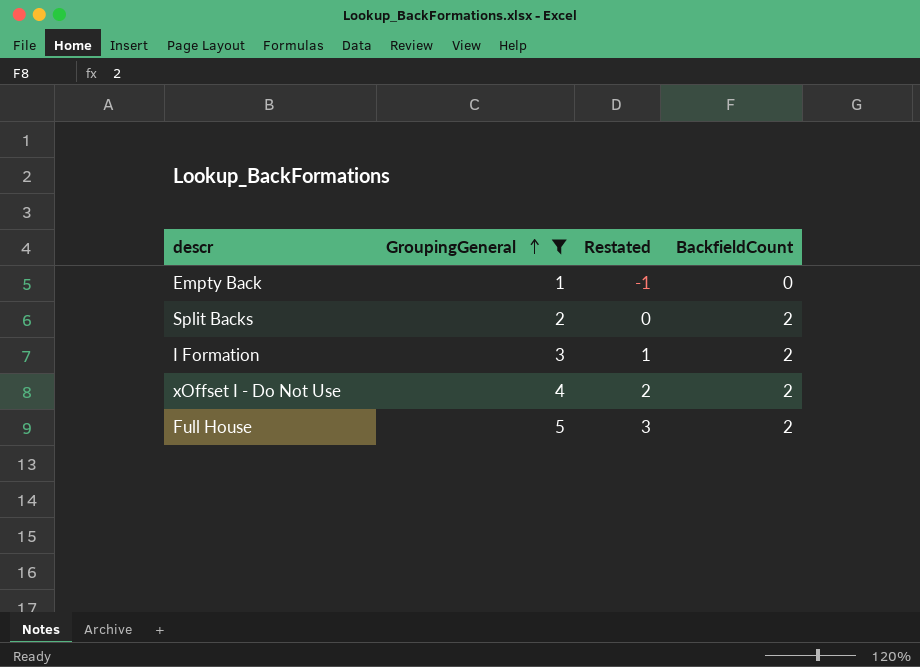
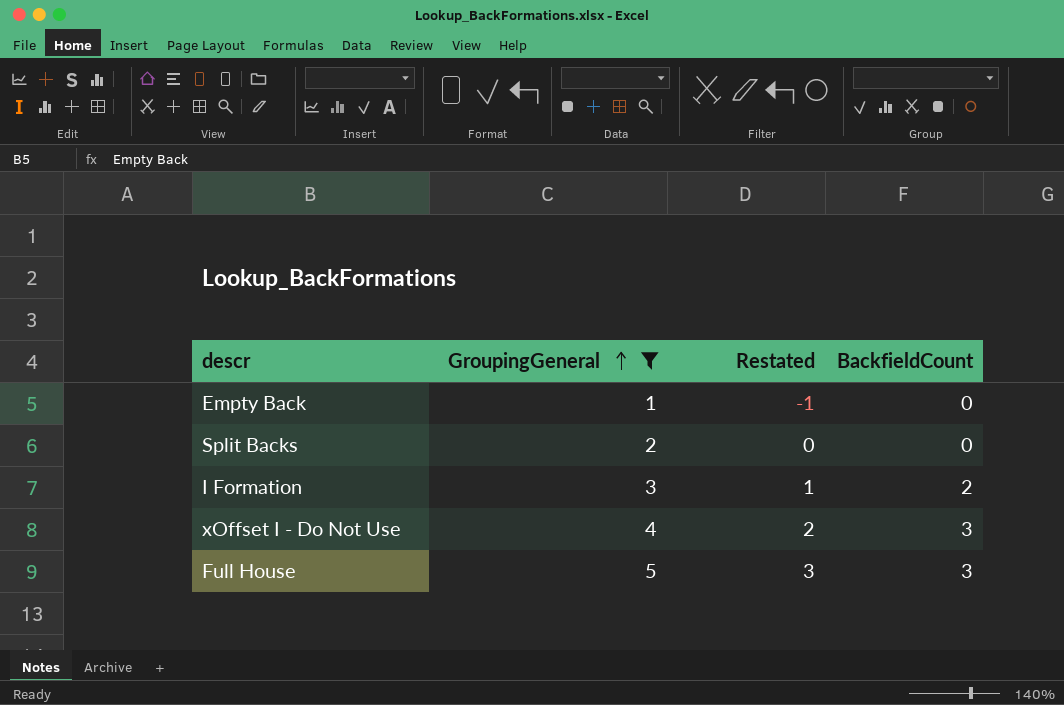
Split Backs | BackfieldCount: 2 -> 0
xOffset I - Do Not Use | BackfieldCount: 2 -> 3
Full House | BackfieldCount: 2 -> 3

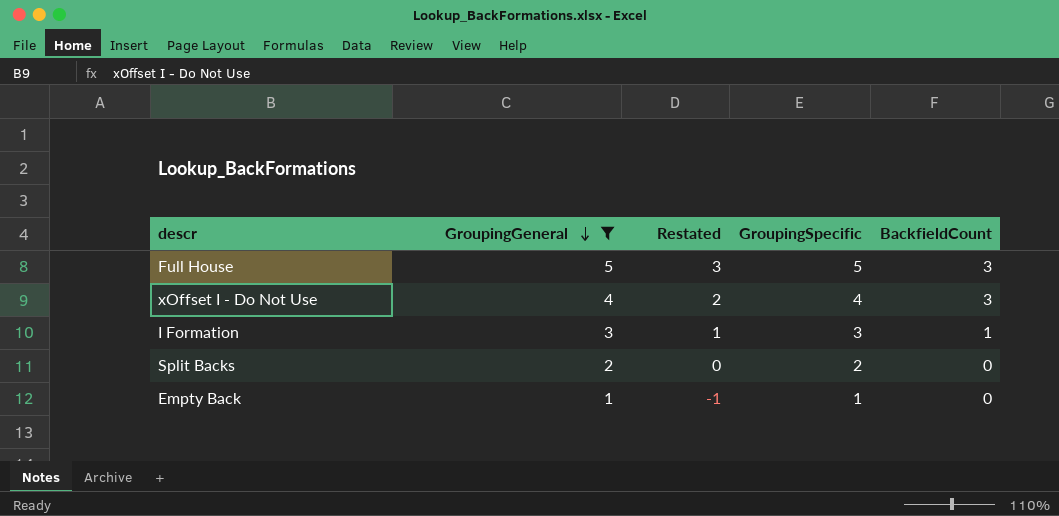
row order: GroupingGeneral ascending -> GroupingGeneral descending
column GroupingSpecific | position: none -> 4
I Formation | BackfieldCount: 2 -> 1

